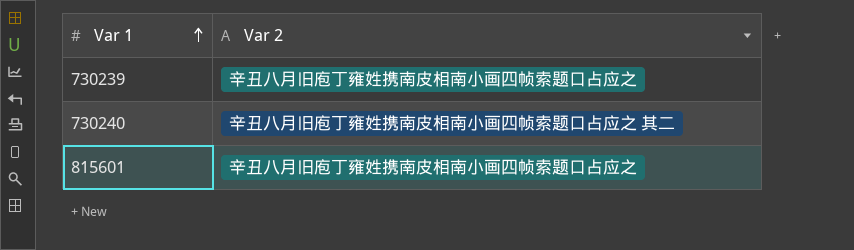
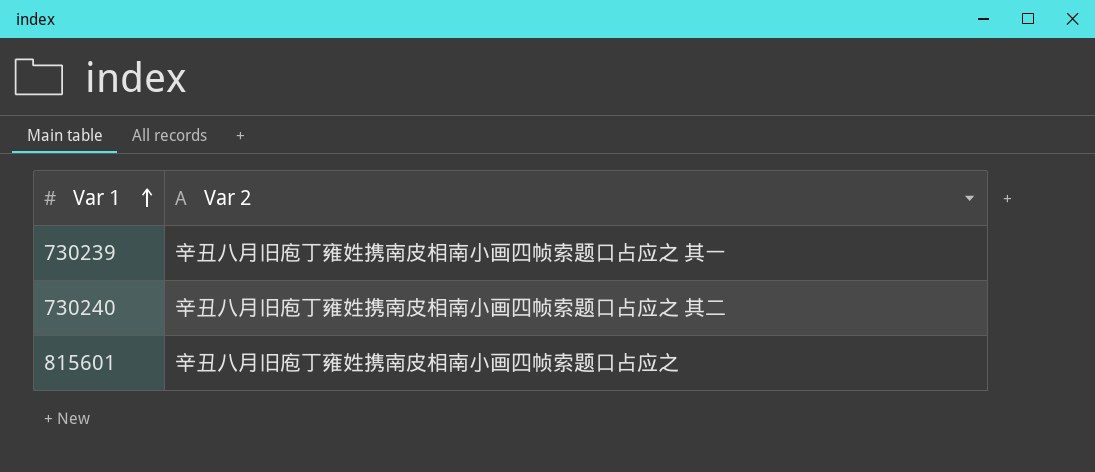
730239 | Var 2: 辛丑八月旧庖丁雍姓携南皮相南小画四帧索题口占应之 -> 辛丑八月旧庖丁雍姓携南皮相南小画四帧索题口占应之 其一

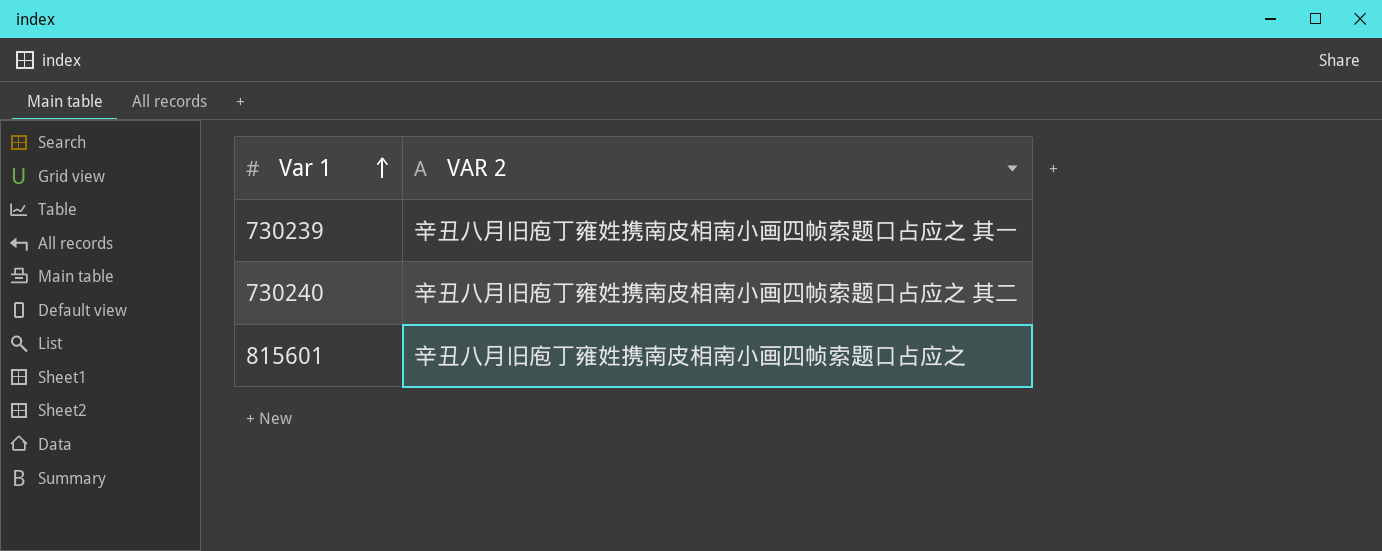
column name: Var 2 -> VAR 2

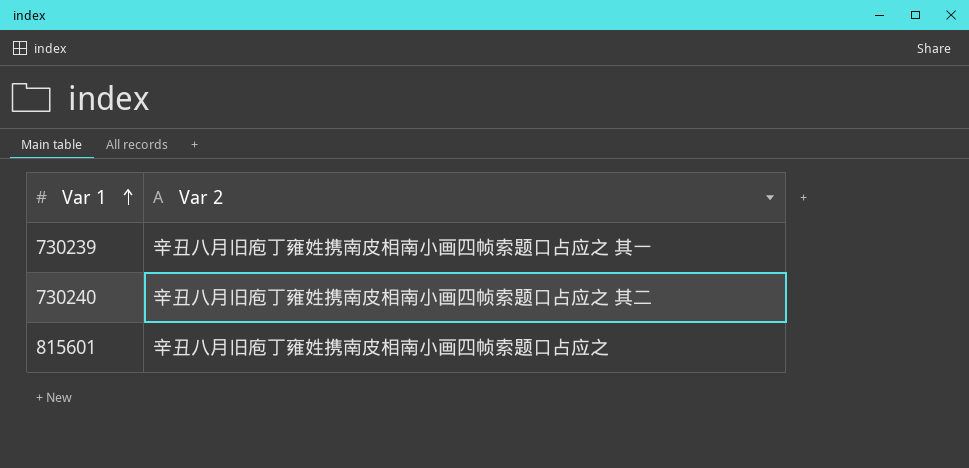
column name: VAR 2 -> Var 2

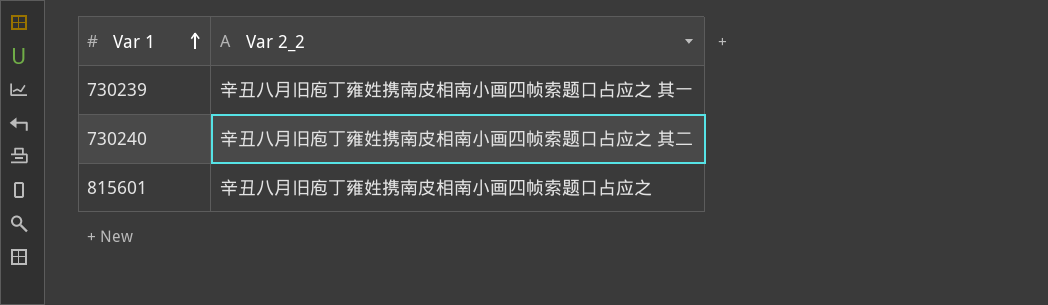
column name: Var 2 -> Var 2_2

